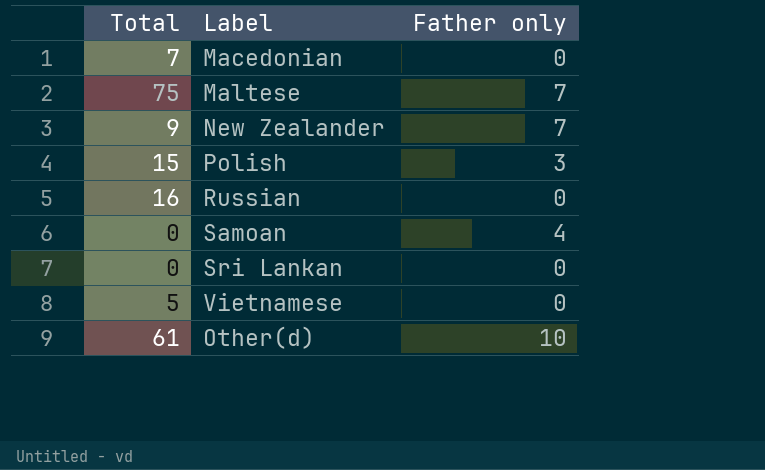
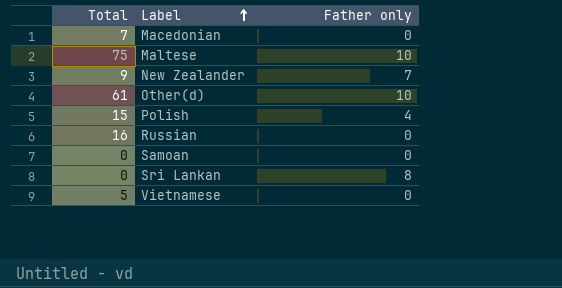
row order: none -> Label ascending
Maltese | Father only: 7 -> 10
Polish | Father only: 3 -> 4
Samoan | Father only: 4 -> 0
Sri Lankan | Father only: 0 -> 8

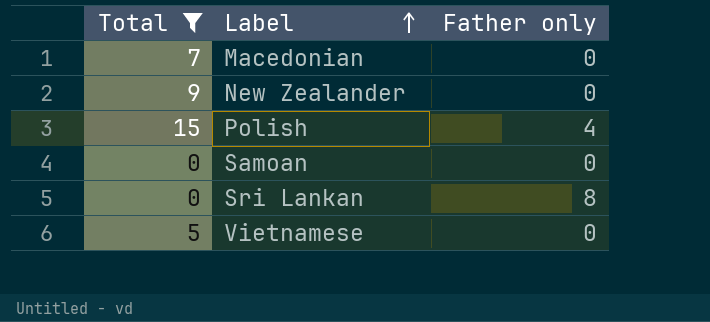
filter: none -> Total <= 15
New Zealander | Father only: 7 -> 0

